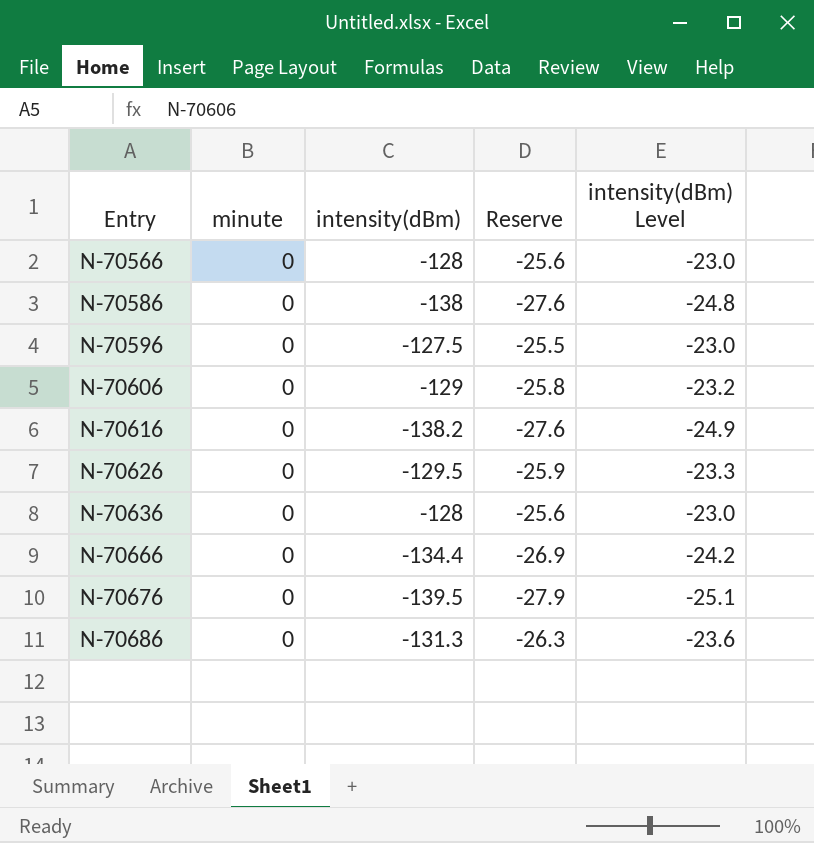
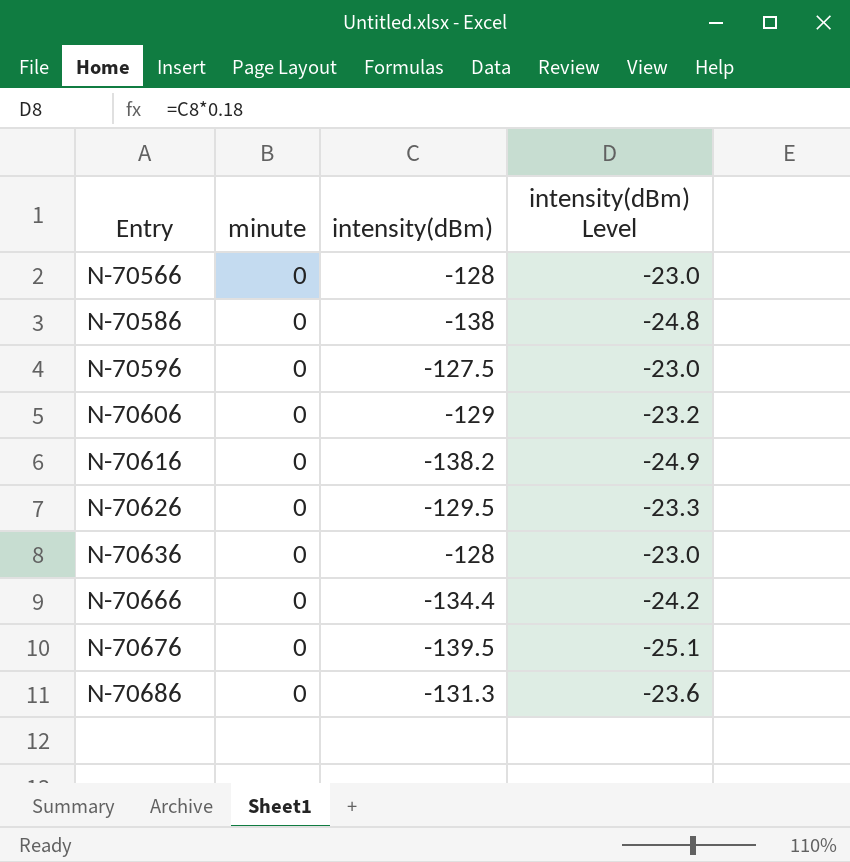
column Reserve | formula: [intensity(dBm)] * 0.2 -> none

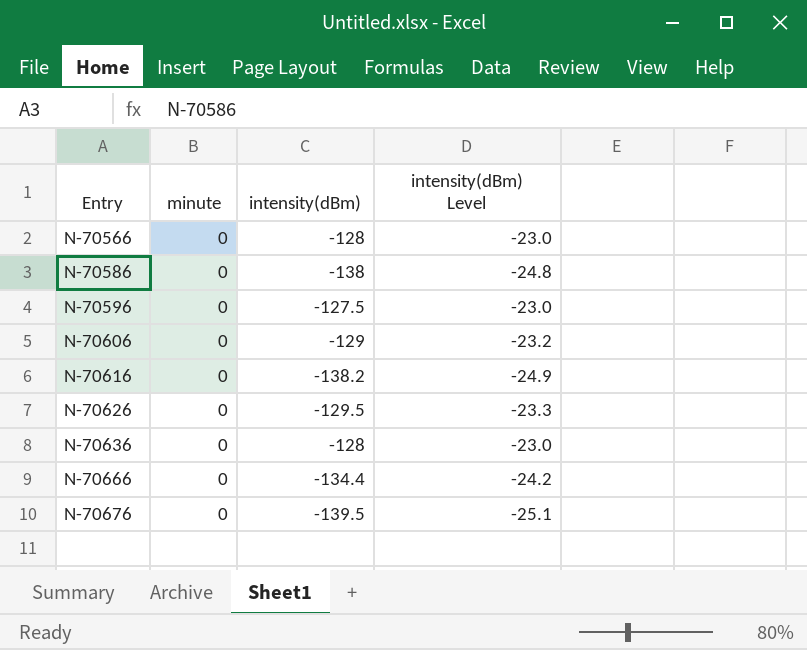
row N-70686: 0 | -131.3 | -23.6 -> none

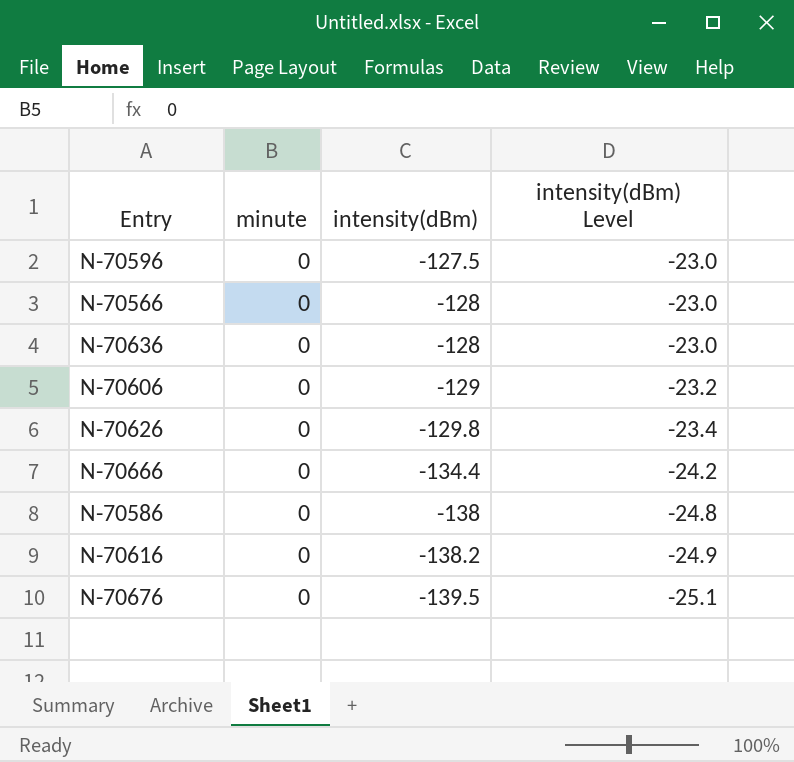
row order: Entry ascending -> intensity(dBm) descending
N-70626 | intensity(dBm): -129.5 -> -129.8
N-70626 | intensity(dBm) Level: -23.3 -> -23.4

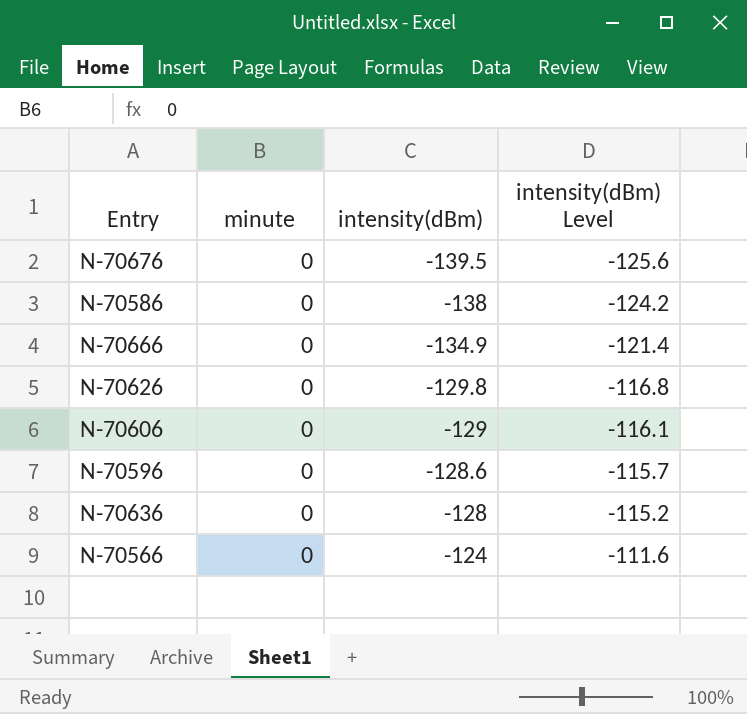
row order: intensity(dBm) descending -> intensity(dBm) ascending
column intensity(dBm) Level | formula: [intensity(dBm)] * 0.18 -> [intensity(dBm)] * 0.9
row N-70616: 0 | -138.2 | -24.9 -> none
N-70666 | intensity(dBm): -134.4 -> -134.9
N-70596 | intensity(dBm): -127.5 -> -128.6
N-70566 | intensity(dBm): -128 -> -124

